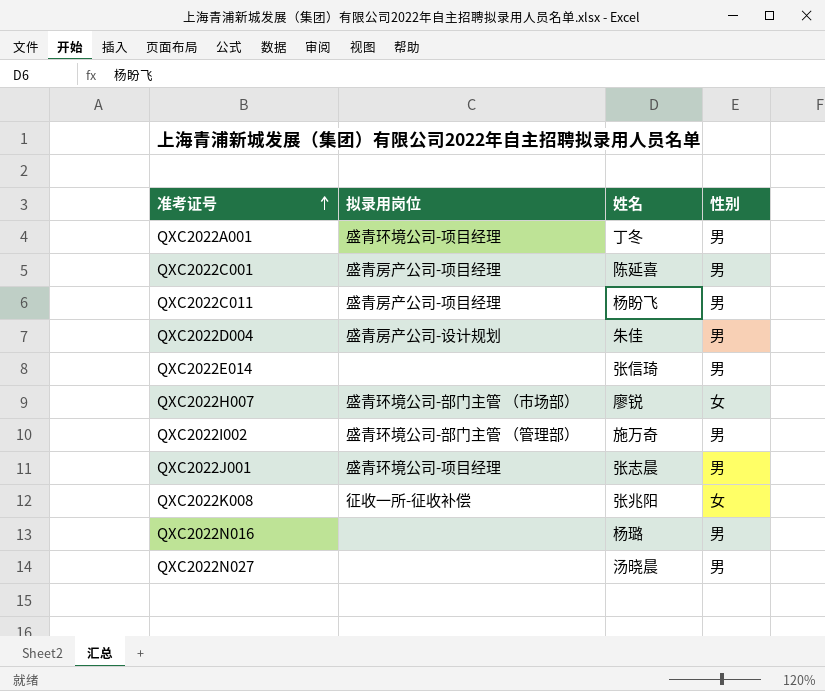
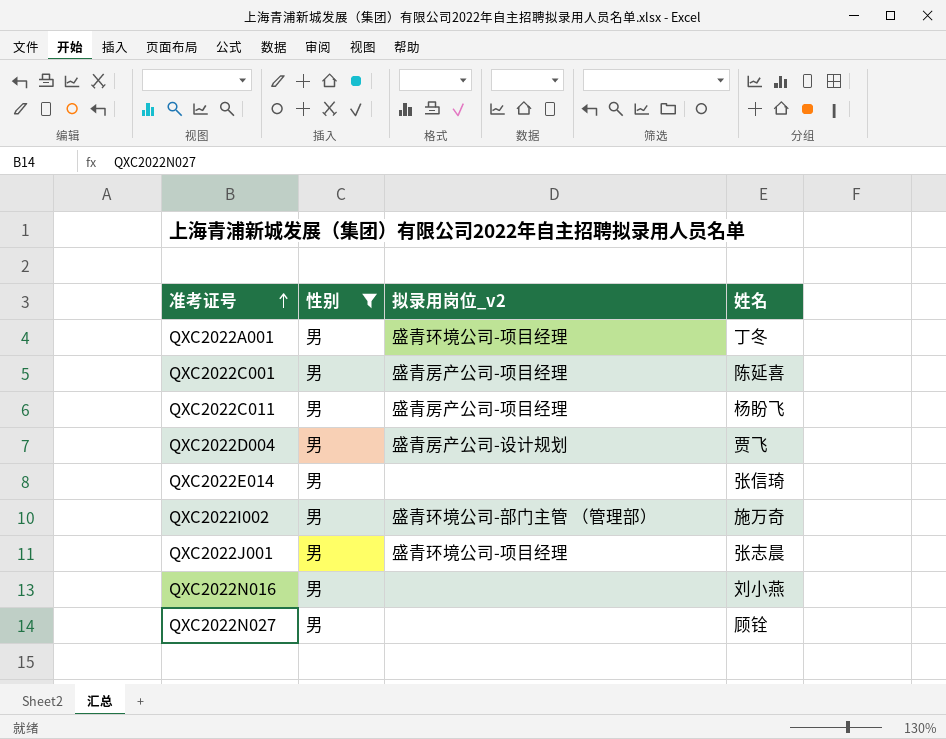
filter: none -> 性别 = 男
column 性别 | position: 4 -> 2
column name: 拟录用岗位 -> 拟录用岗位_v2
QXC2022D004 | 姓名: 朱佳 -> 贾飞
QXC2022N016 | 姓名: 杨璐 -> 刘小燕
QXC2022N027 | 姓名: 汤晓晨 -> 顾铨

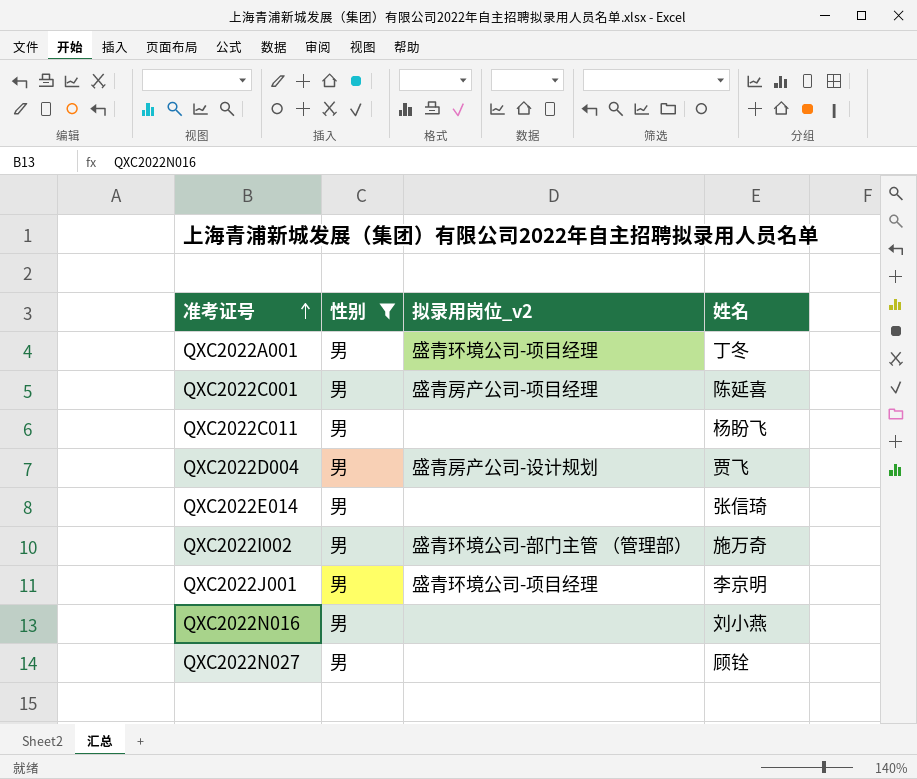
QXC2022C011 | 拟录用岗位_v2: 盛青房产公司-项目经理 -> none
QXC2022J001 | 姓名: 张志晨 -> 李京明

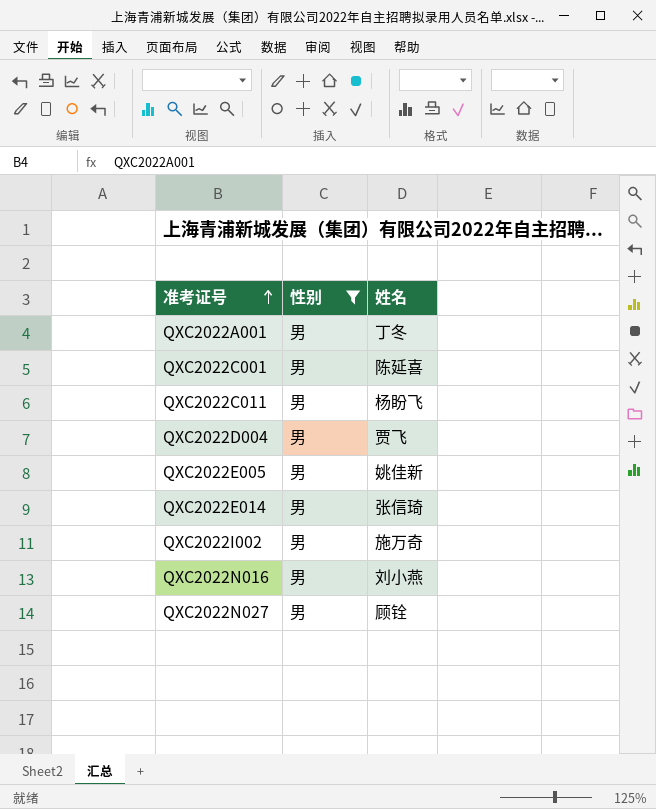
column 拟录用岗位_v2 | position: 3 -> none
row QXC2022J001: 男 | 盛青环境公司-项目经理 | 李京明 -> none
row QXC2022E005: none -> 男 | 姚佳新

